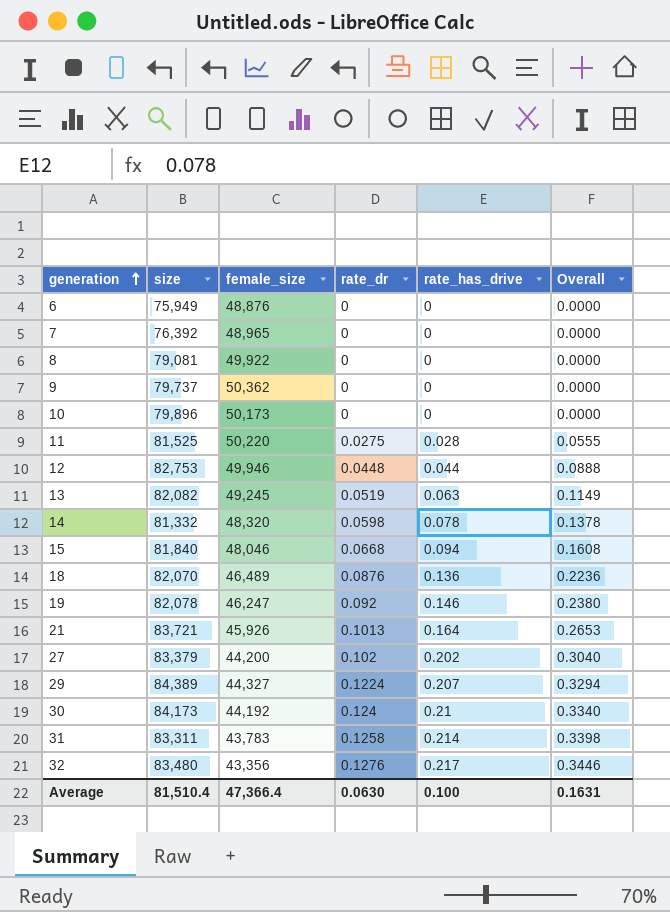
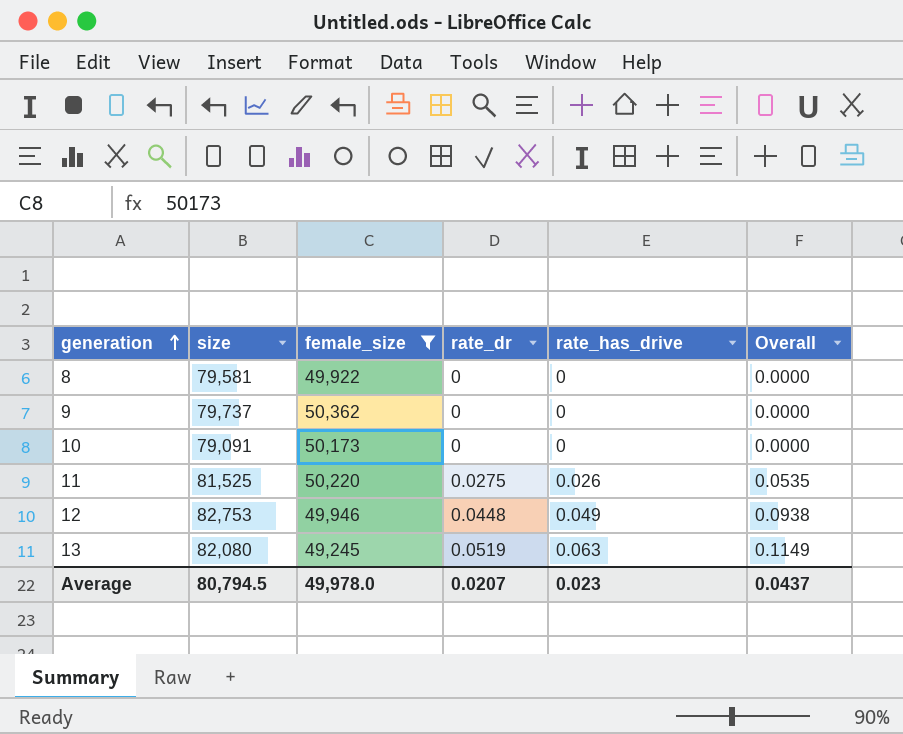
filter: none -> female_size >= 49,245
8 | size: 79,081 -> 79,581
10 | size: 79,896 -> 79,091
11 | rate_has_drive: 0.028 -> 0.026
11 | Overall: 0.0555 -> 0.0535
12 | rate_has_drive: 0.044 -> 0.049
12 | Overall: 0.0888 -> 0.0938
13 | size: 82,082 -> 82,080
Average | size: 81,510.4 -> 80,794.5
Average | female_size: 47,366.4 -> 49,978.0
Average | rate_dr: 0.0630 -> 0.0207
Average | rate_has_drive: 0.100 -> 0.023
Average | Overall: 0.1631 -> 0.0437

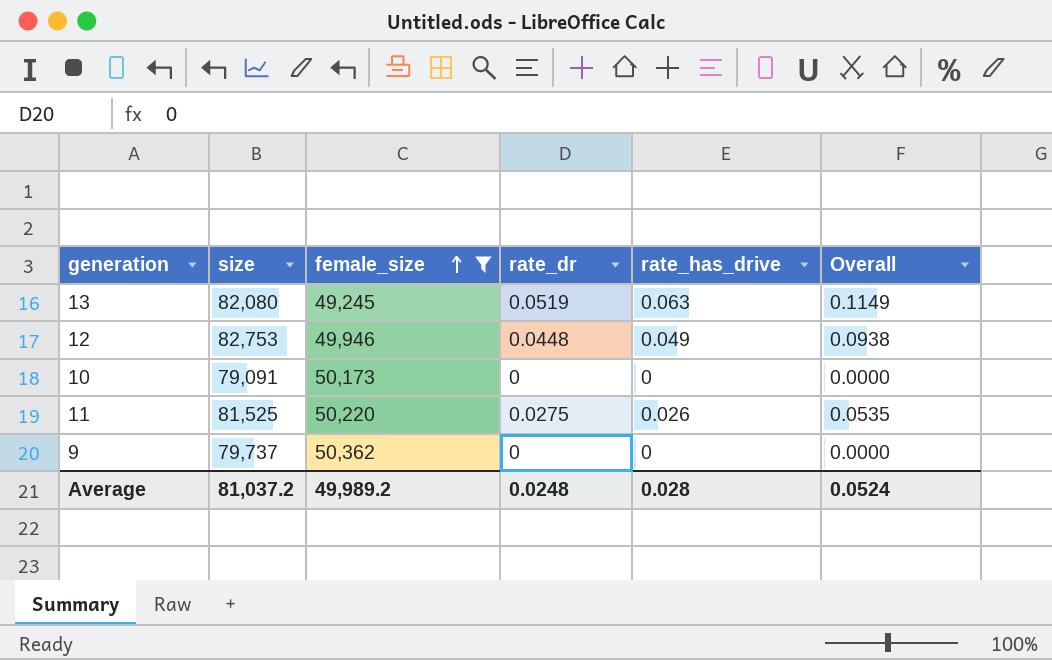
row order: generation ascending -> female_size ascending
row 8: 79,581 | 49,922 | 0 | 0 | 0.0000 -> none
Average | size: 80,794.5 -> 81,037.2
Average | female_size: 49,978.0 -> 49,989.2
Average | rate_dr: 0.0207 -> 0.0248
Average | rate_has_drive: 0.023 -> 0.028
Average | Overall: 0.0437 -> 0.0524

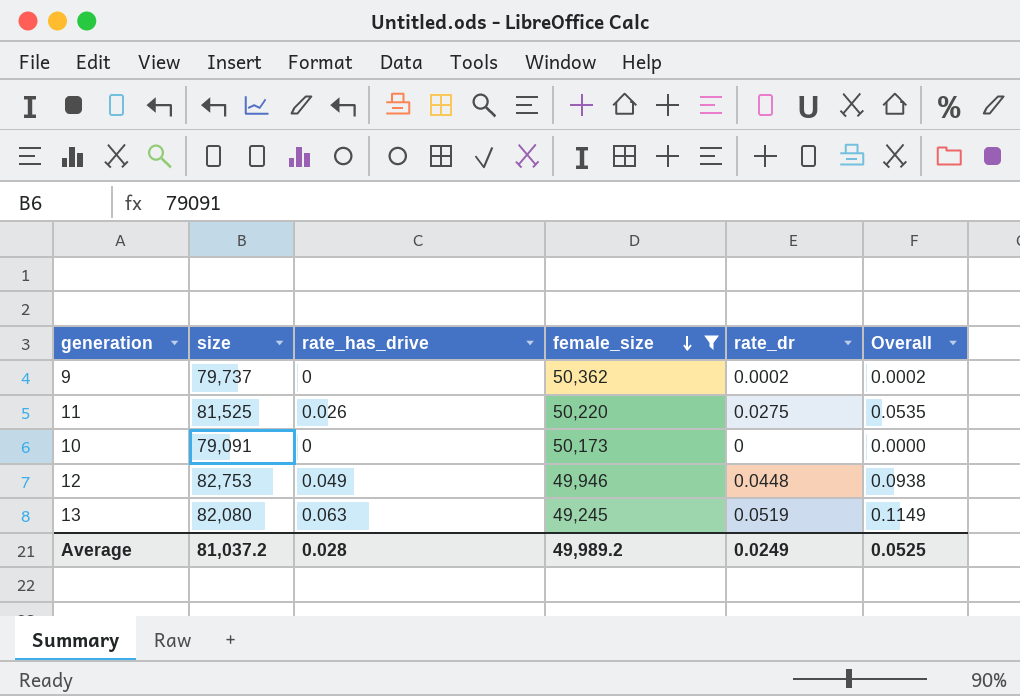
row order: female_size ascending -> female_size descending
column rate_has_drive | position: 5 -> 3
9 | rate_dr: 0 -> 0.0002
9 | Overall: 0.0000 -> 0.0002
Average | rate_dr: 0.0248 -> 0.0249
Average | Overall: 0.0524 -> 0.0525

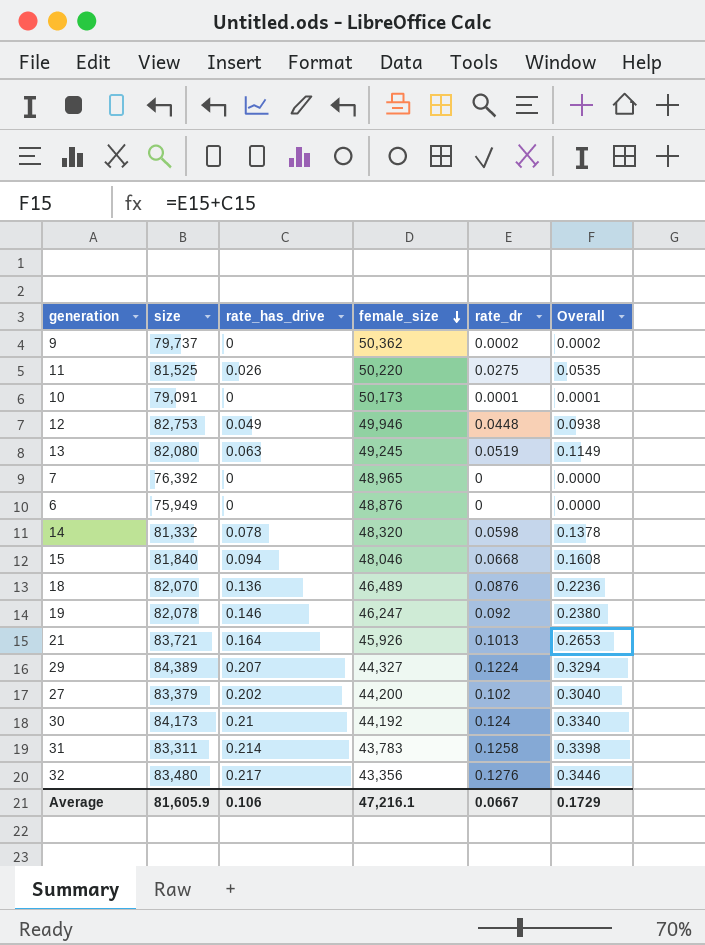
filter: female_size >= 49,245 -> none
10 | rate_dr: 0 -> 0.0001
10 | Overall: 0.0000 -> 0.0001
Average | size: 81,037.2 -> 81,605.9
Average | rate_has_drive: 0.028 -> 0.106
Average | female_size: 49,989.2 -> 47,216.1
Average | rate_dr: 0.0249 -> 0.0667
Average | Overall: 0.0525 -> 0.1729

